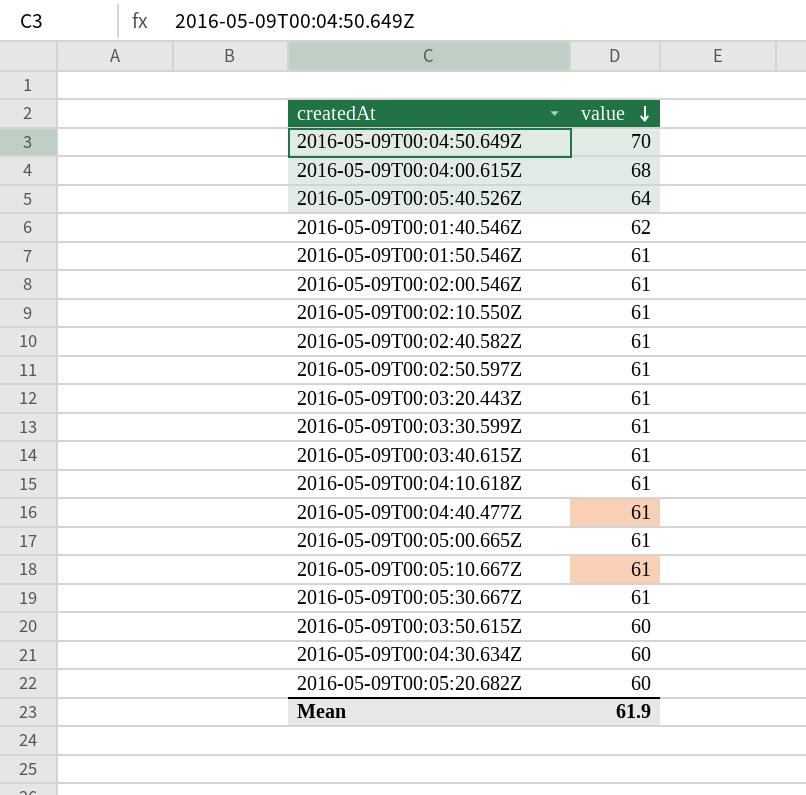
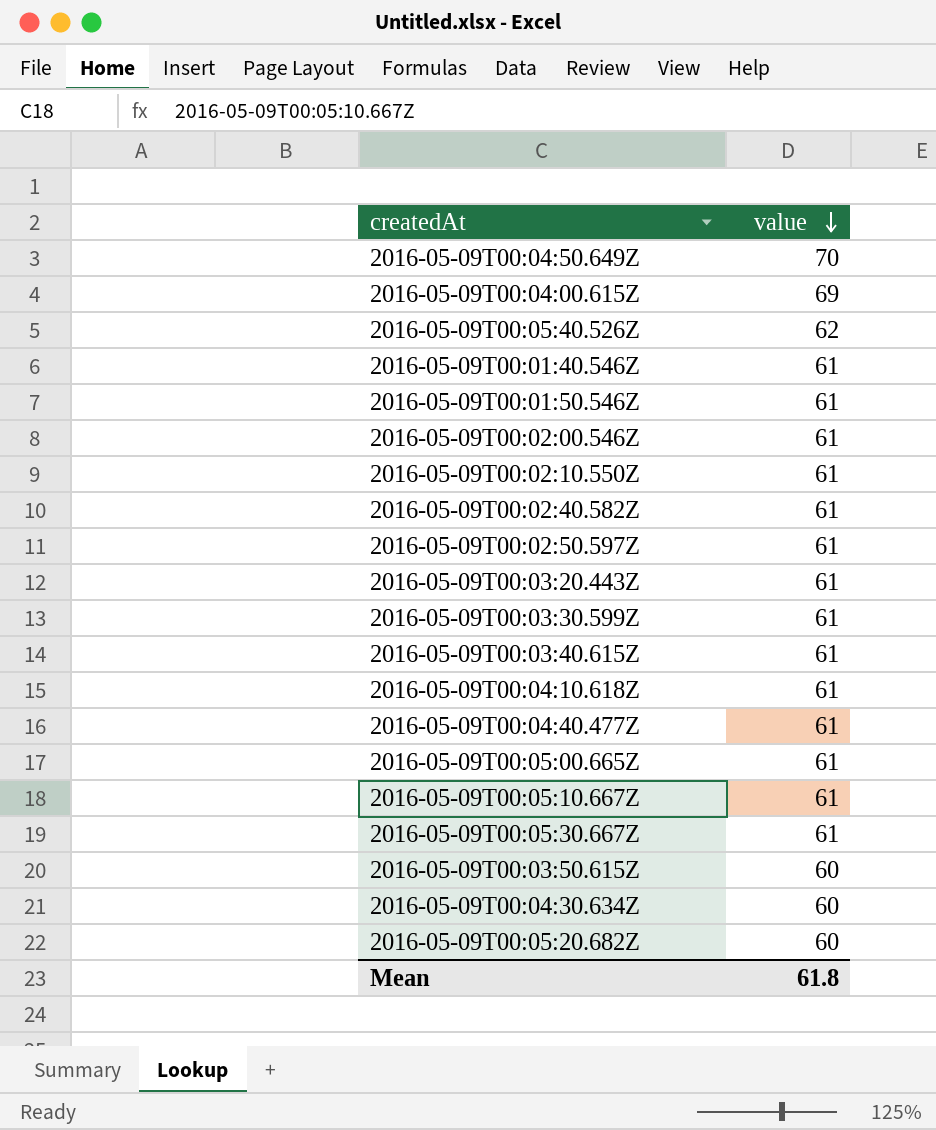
2016-05-09T00:04:00.615Z | value: 68 -> 69
2016-05-09T00:05:40.526Z | value: 64 -> 62
2016-05-09T00:01:40.546Z | value: 62 -> 61
Mean | value: 61.9 -> 61.8

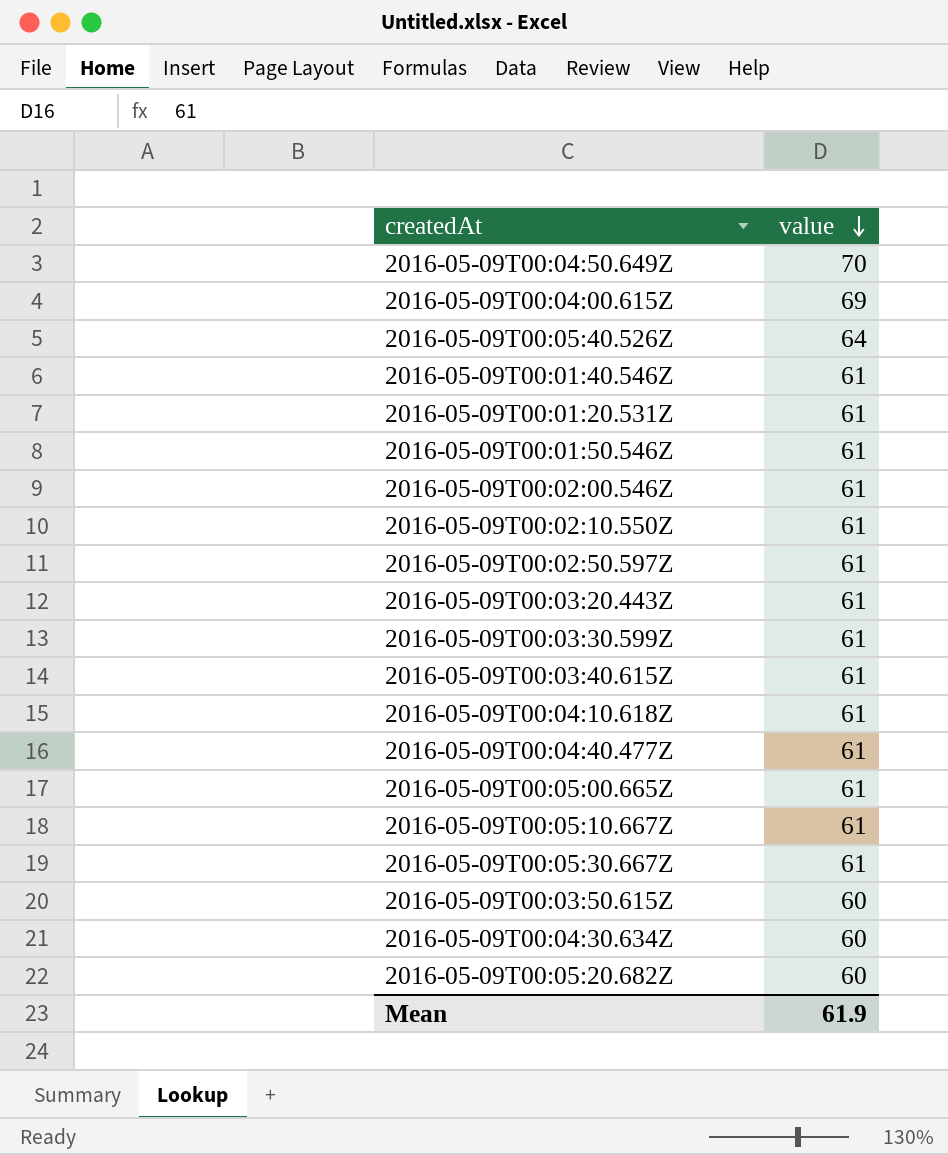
row 2016-05-09T00:02:40.582Z: 61 -> none
2016-05-09T00:05:40.526Z | value: 62 -> 64
row 2016-05-09T00:01:20.531Z: none -> 61
Mean | value: 61.8 -> 61.9

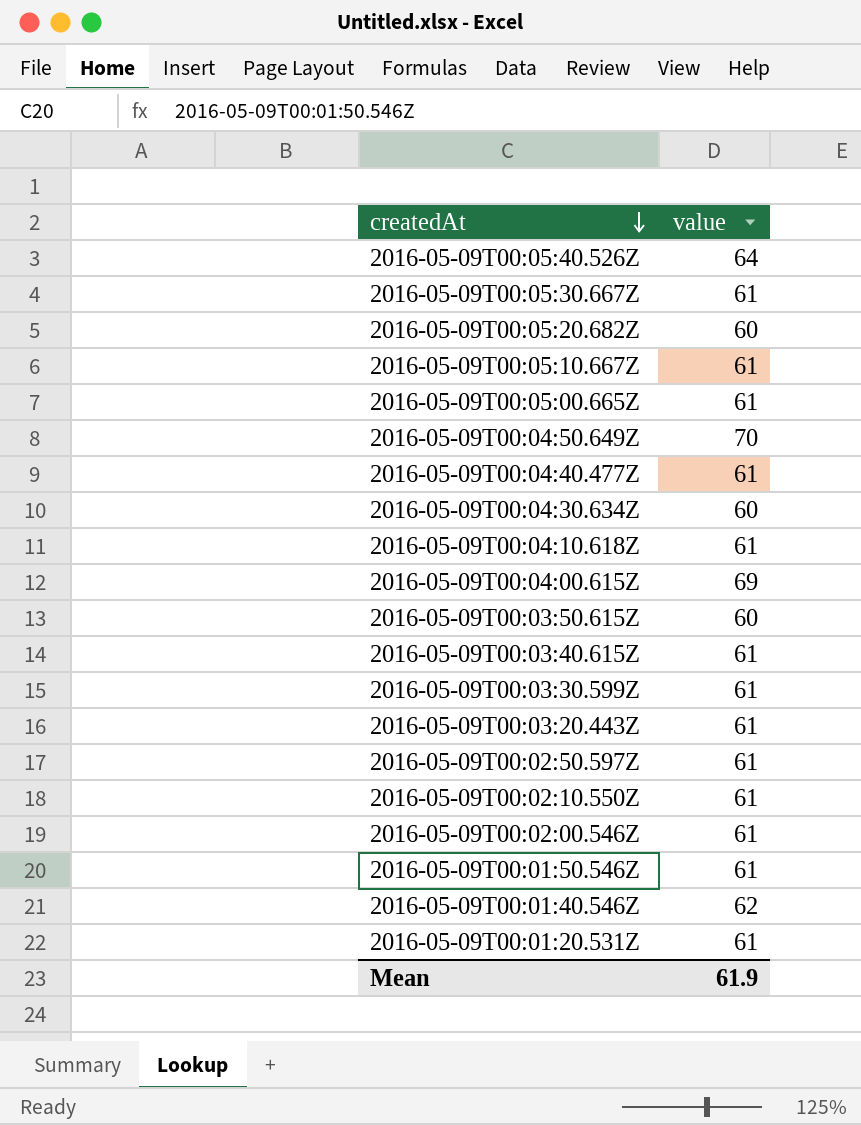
row order: value descending -> createdAt descending
2016-05-09T00:01:40.546Z | value: 61 -> 62

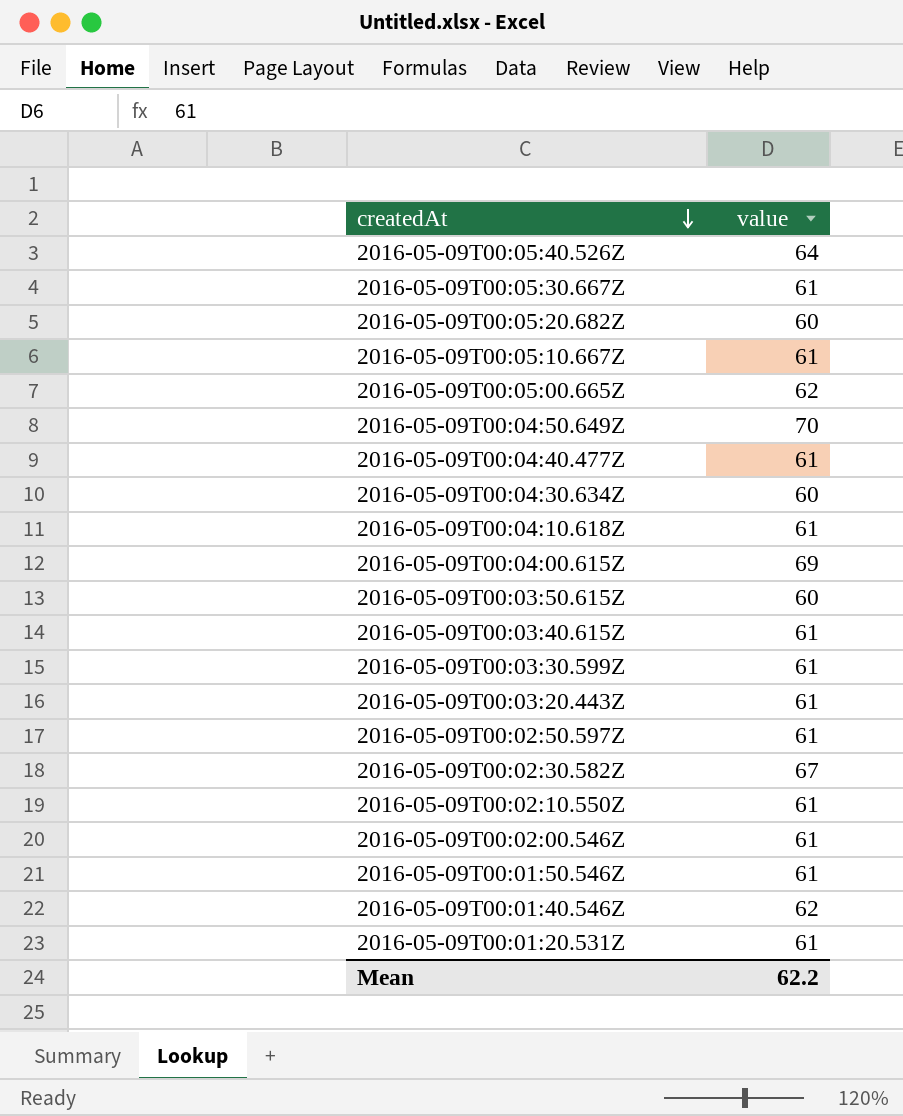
2016-05-09T00:05:00.665Z | value: 61 -> 62
row 2016-05-09T00:02:30.582Z: none -> 67
Mean | value: 61.9 -> 62.2

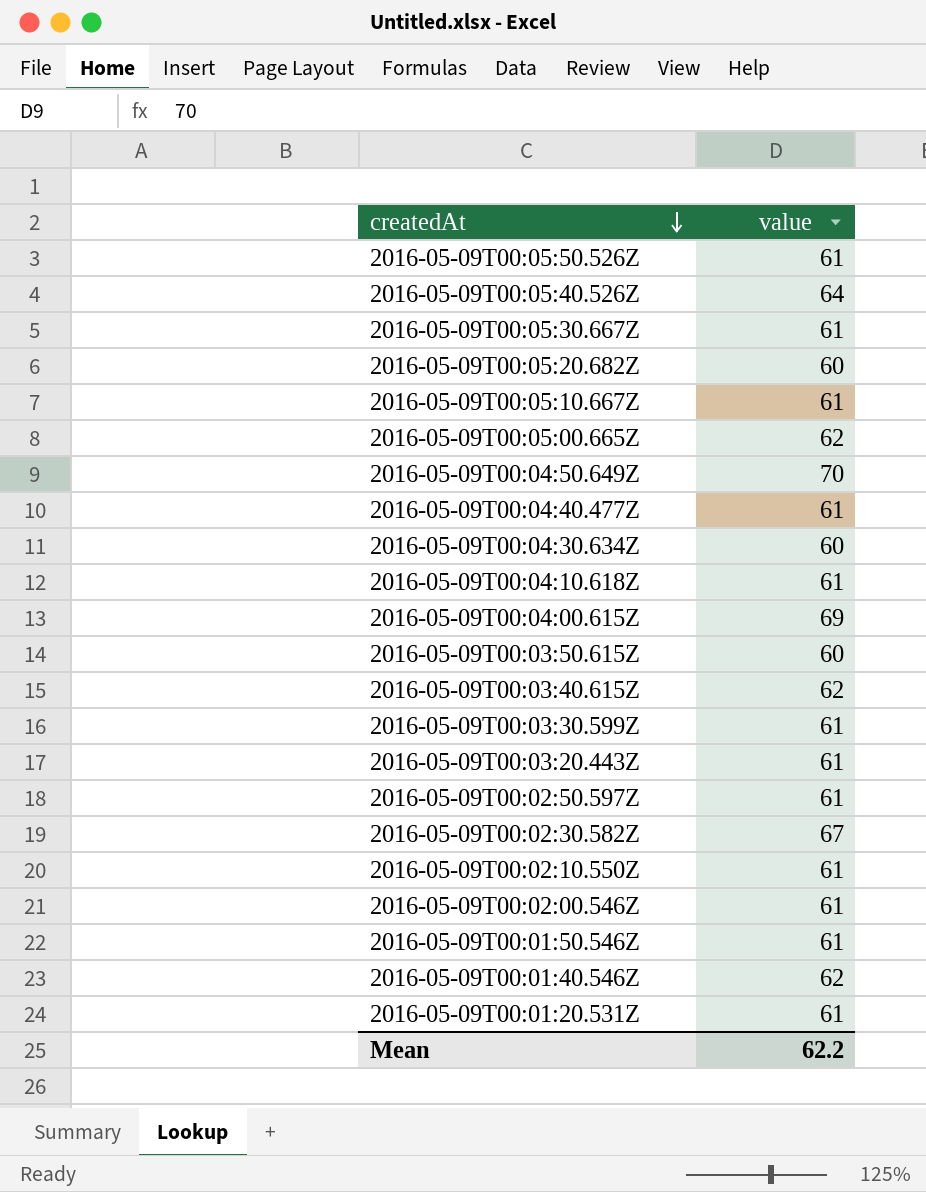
row 2016-05-09T00:05:50.526Z: none -> 61
2016-05-09T00:03:40.615Z | value: 61 -> 62

